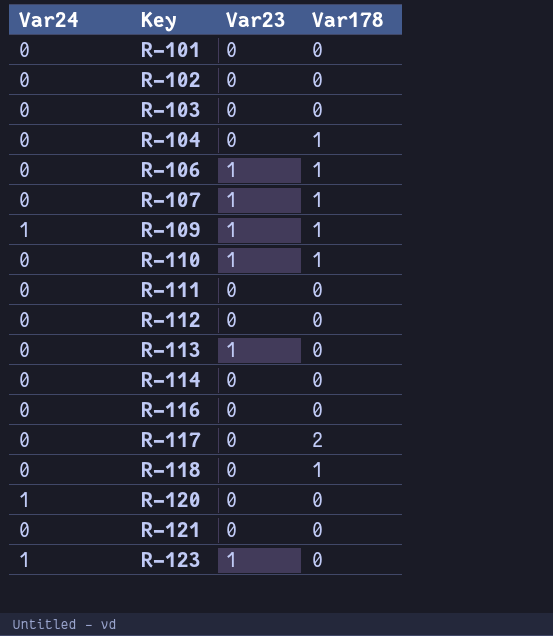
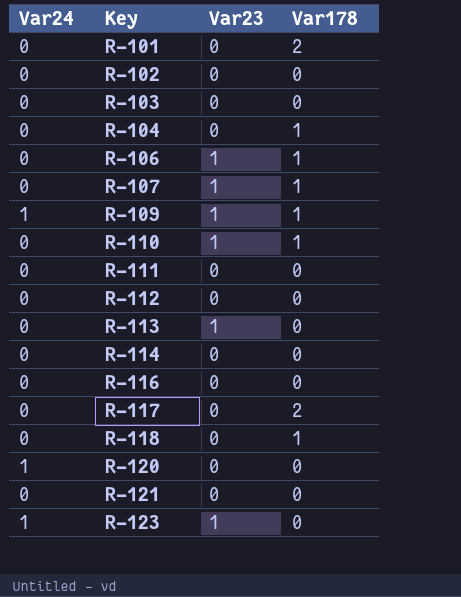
R-101 | Var178: 0 -> 2

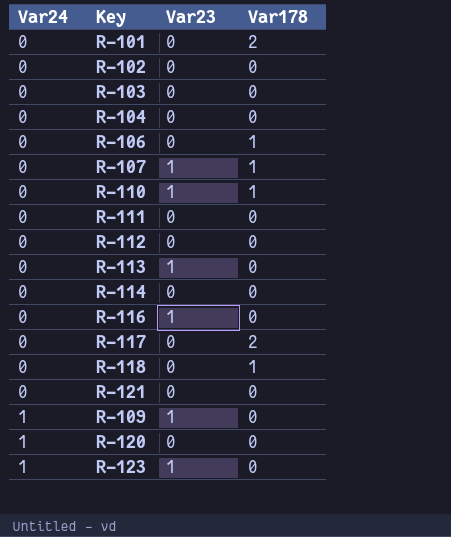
row order: Key ascending -> Var24 ascending
R-104 | Var178: 1 -> 0
R-106 | Var23: 1 -> 0
R-116 | Var23: 0 -> 1
R-109 | Var178: 1 -> 0

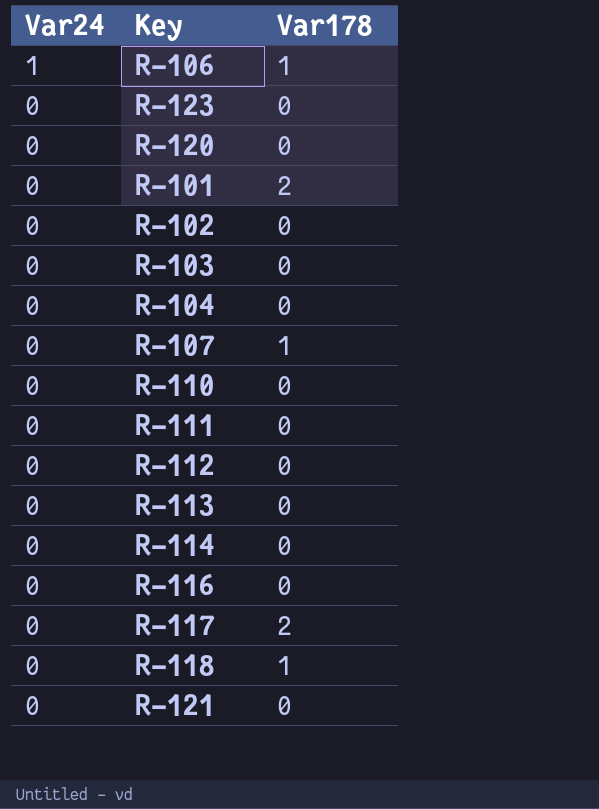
row order: Var24 ascending -> Var24 descending
column Var23 | position: 3 -> none
row R-109: 1 | 1 | 0 -> none
R-106 | Var24: 0 -> 1
R-123 | Var24: 1 -> 0
R-120 | Var24: 1 -> 0
R-110 | Var178: 1 -> 0

